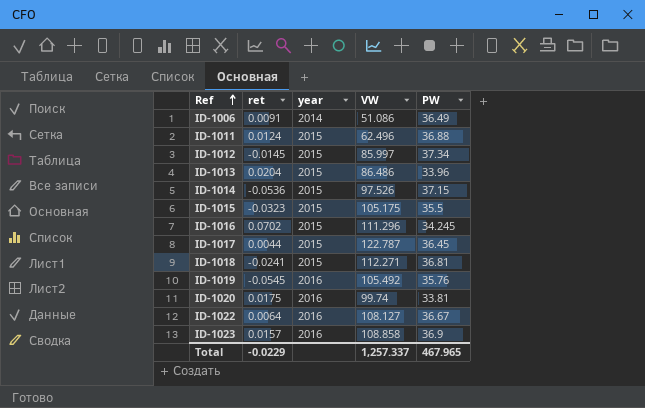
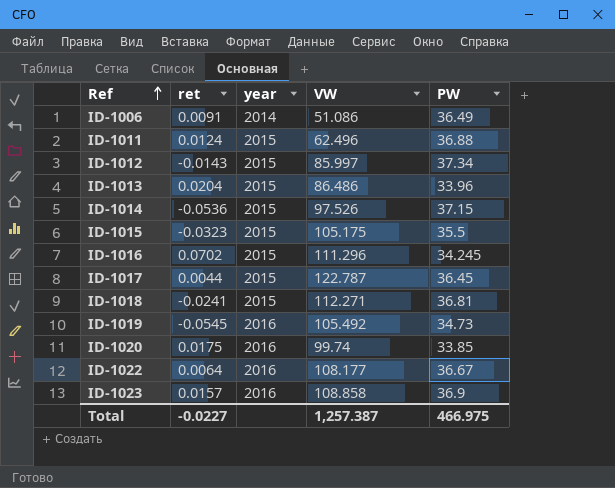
ID-1012 | ret: -0.0145 -> -0.0143
ID-1019 | PW: 35.76 -> 34.73
ID-1020 | PW: 33.81 -> 33.85
ID-1022 | VW: 108.127 -> 108.177
Total | ret: -0.0229 -> -0.0227
Total | VW: 1,257.337 -> 1,257.387
Total | PW: 467.965 -> 466.975

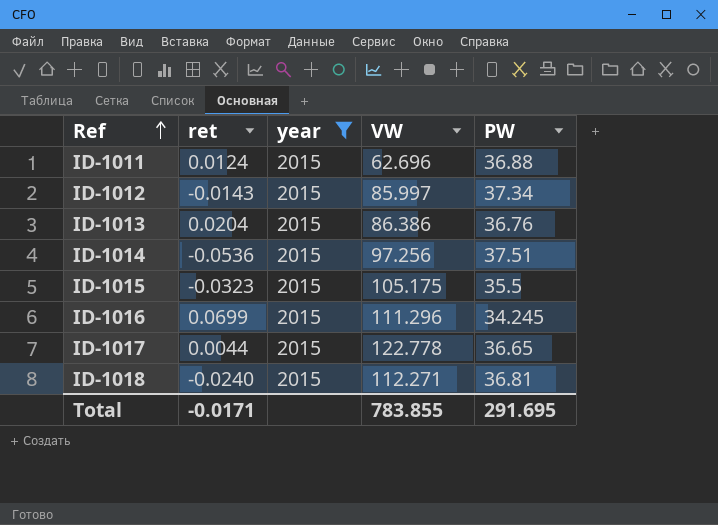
filter: none -> year = 2015
ID-1011 | VW: 62.496 -> 62.696
ID-1013 | VW: 86.486 -> 86.386
ID-1013 | PW: 33.96 -> 36.76
ID-1014 | VW: 97.526 -> 97.256
ID-1014 | PW: 37.15 -> 37.51
ID-1016 | ret: 0.0702 -> 0.0699
ID-1017 | VW: 122.787 -> 122.778
ID-1017 | PW: 36.45 -> 36.65
ID-1018 | ret: -0.0241 -> -0.0240
Total | ret: -0.0227 -> -0.0171
Total | VW: 1,257.387 -> 783.855
Total | PW: 466.975 -> 291.695

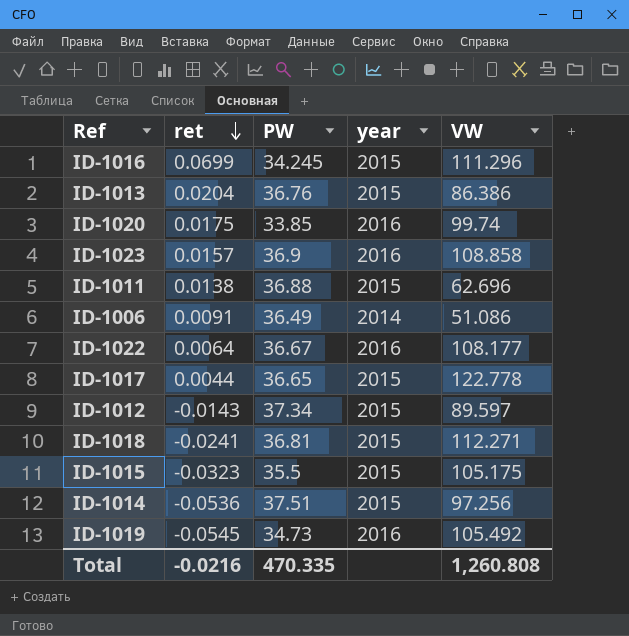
filter: year = 2015 -> none
row order: Ref ascending -> ret descending
column PW | position: 5 -> 3
ID-1011 | ret: 0.0124 -> 0.0138
ID-1012 | VW: 85.997 -> 89.597
ID-1018 | ret: -0.0240 -> -0.0241
Total | ret: -0.0171 -> -0.0216
Total | PW: 291.695 -> 470.335
Total | VW: 783.855 -> 1,260.808

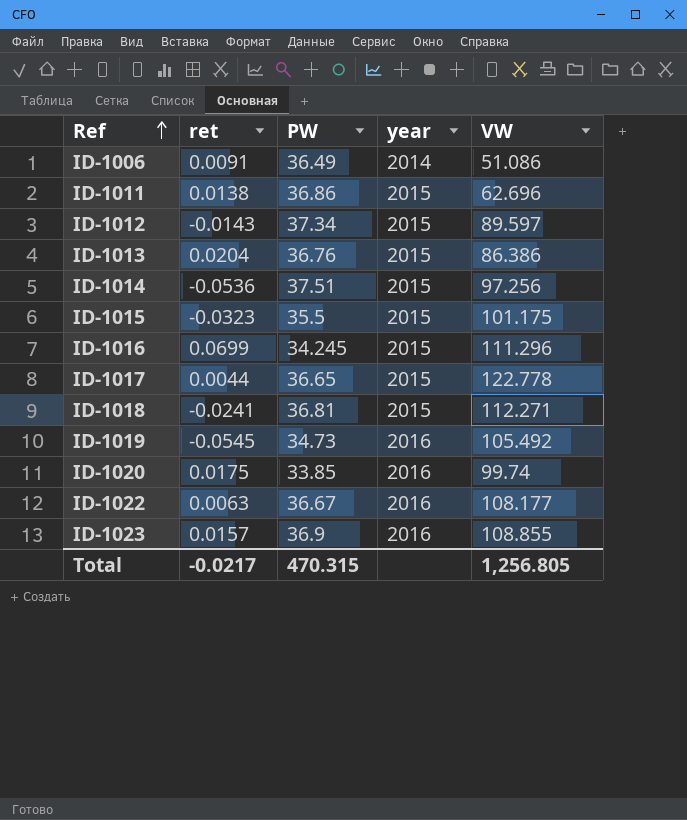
row order: ret descending -> Ref ascending
ID-1011 | PW: 36.88 -> 36.86
ID-1015 | VW: 105.175 -> 101.175
ID-1022 | ret: 0.0064 -> 0.0063
ID-1023 | VW: 108.858 -> 108.855
Total | ret: -0.0216 -> -0.0217
Total | PW: 470.335 -> 470.315
Total | VW: 1,260.808 -> 1,256.805

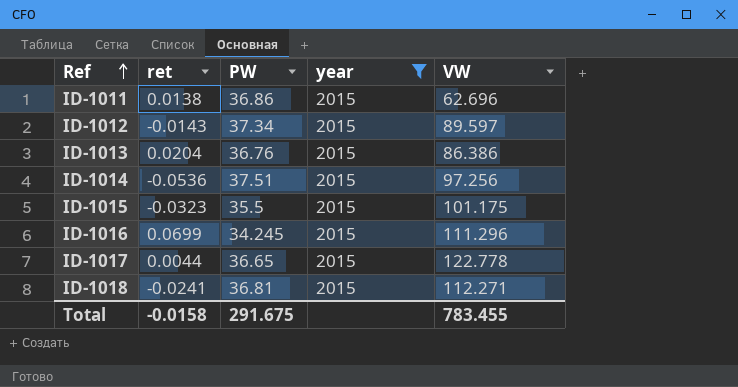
filter: none -> year = 2015
Total | ret: -0.0217 -> -0.0158
Total | PW: 470.315 -> 291.675
Total | VW: 1,256.805 -> 783.455

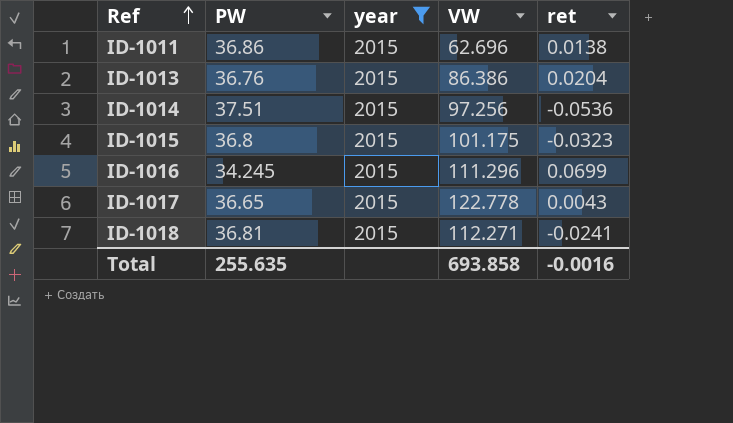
column ret | position: 2 -> 5
row ID-1012: -0.0143 | 37.34 | 2015 | 89.597 -> none
ID-1015 | PW: 35.5 -> 36.8
ID-1017 | ret: 0.0044 -> 0.0043
Total | PW: 291.675 -> 255.635
Total | VW: 783.455 -> 693.858
Total | ret: -0.0158 -> -0.0016

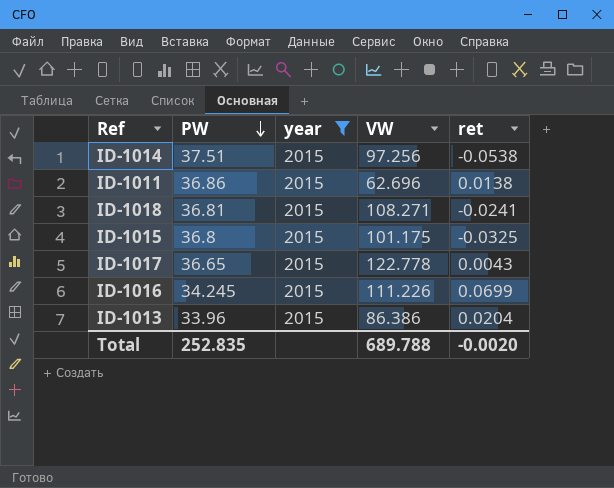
row order: Ref ascending -> PW descending
ID-1014 | ret: -0.0536 -> -0.0538
ID-1018 | VW: 112.271 -> 108.271
ID-1015 | ret: -0.0323 -> -0.0325
ID-1016 | VW: 111.296 -> 111.226
ID-1013 | PW: 36.76 -> 33.96
Total | PW: 255.635 -> 252.835
Total | VW: 693.858 -> 689.788
Total | ret: -0.0016 -> -0.0020

